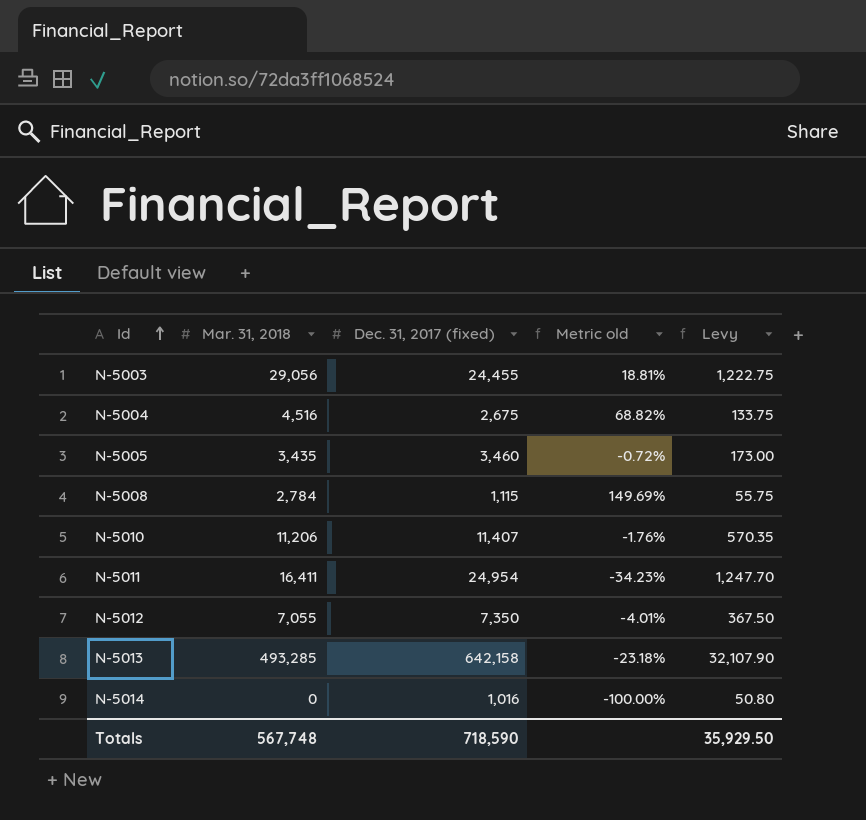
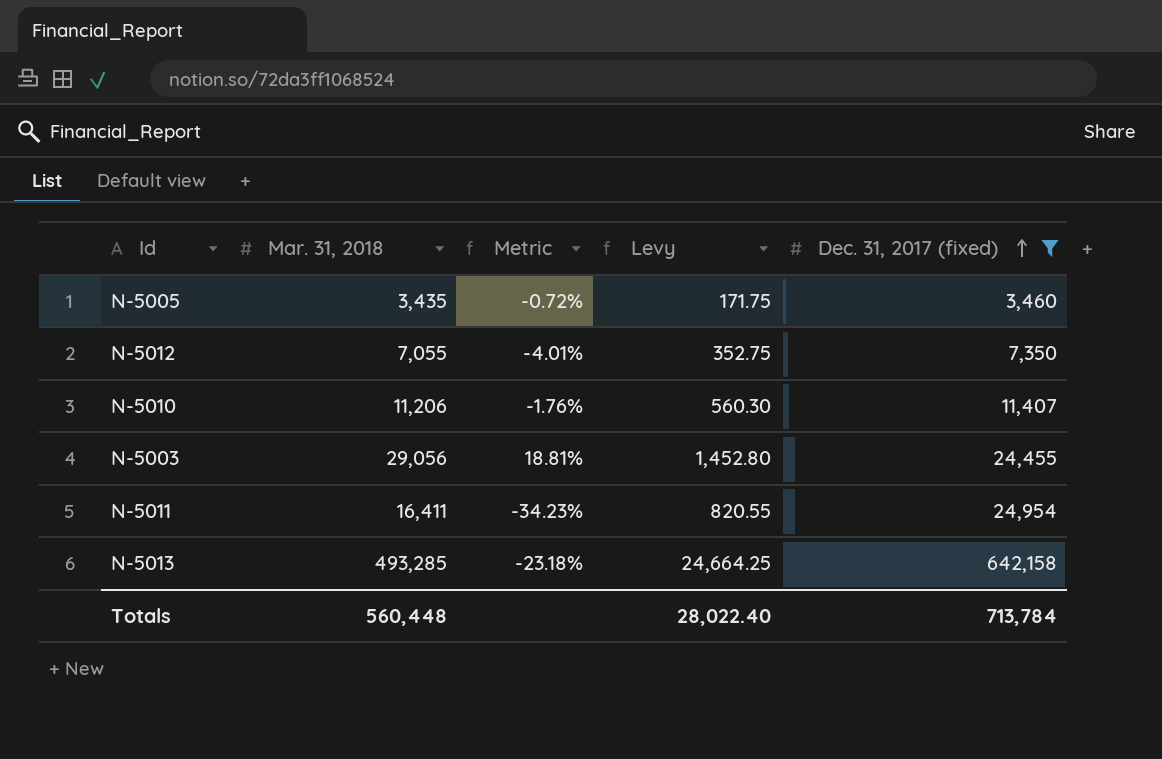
filter: none -> Dec. 31, 2017 (fixed) >= 3,460
row order: Id ascending -> Dec. 31, 2017 (fixed) ascending
column name: Metric old -> Metric
column Levy | formula: [Dec. 31, 2017 (fixed)] * 0.05 -> [Mar. 31, 2018] * 0.05
column Dec. 31, 2017 (fixed) | position: 3 -> 5
Totals | Mar. 31, 2018: 567,748 -> 560,448
Totals | Levy: 35,929.50 -> 28,022.40
Totals | Dec. 31, 2017 (fixed): 718,590 -> 713,784

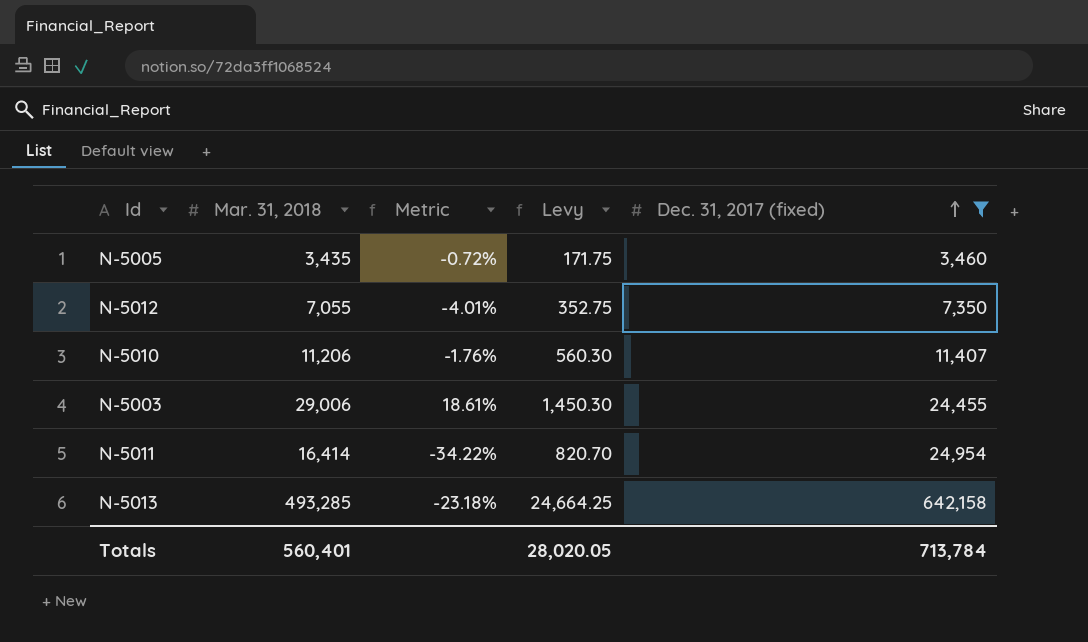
N-5003 | Mar. 31, 2018: 29,056 -> 29,006
N-5003 | Metric: 18.81% -> 18.61%
N-5003 | Levy: 1,452.80 -> 1,450.30
N-5011 | Mar. 31, 2018: 16,411 -> 16,414
N-5011 | Metric: -34.23% -> -34.22%
N-5011 | Levy: 820.55 -> 820.70
Totals | Mar. 31, 2018: 560,448 -> 560,401
Totals | Levy: 28,022.40 -> 28,020.05

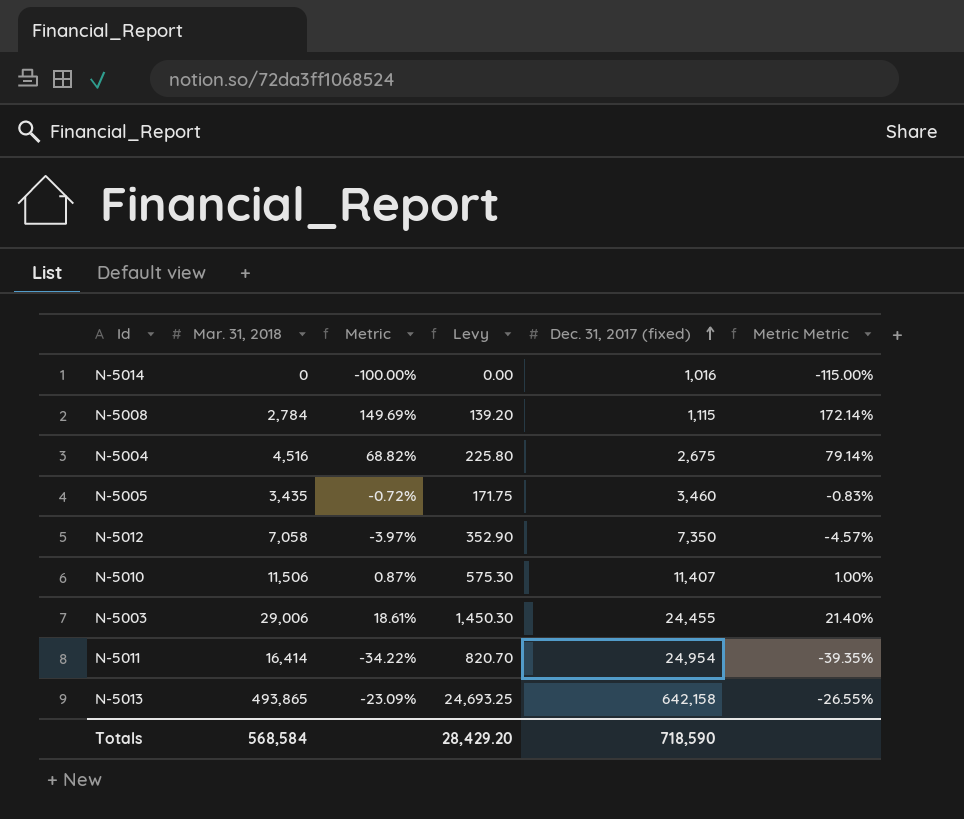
filter: Dec. 31, 2017 (fixed) >= 3,460 -> none
column Metric Metric | formula: none -> [Metric] * 1.15
N-5012 | Mar. 31, 2018: 7,055 -> 7,058
N-5012 | Metric: -4.01% -> -3.97%
N-5012 | Levy: 352.75 -> 352.90
N-5010 | Mar. 31, 2018: 11,206 -> 11,506
N-5010 | Metric: -1.76% -> 0.87%
N-5010 | Levy: 560.30 -> 575.30
N-5013 | Mar. 31, 2018: 493,285 -> 493,865
N-5013 | Metric: -23.18% -> -23.09%
N-5013 | Levy: 24,664.25 -> 24,693.25
Totals | Mar. 31, 2018: 560,401 -> 568,584
Totals | Levy: 28,020.05 -> 28,429.20
Totals | Dec. 31, 2017 (fixed): 713,784 -> 718,590

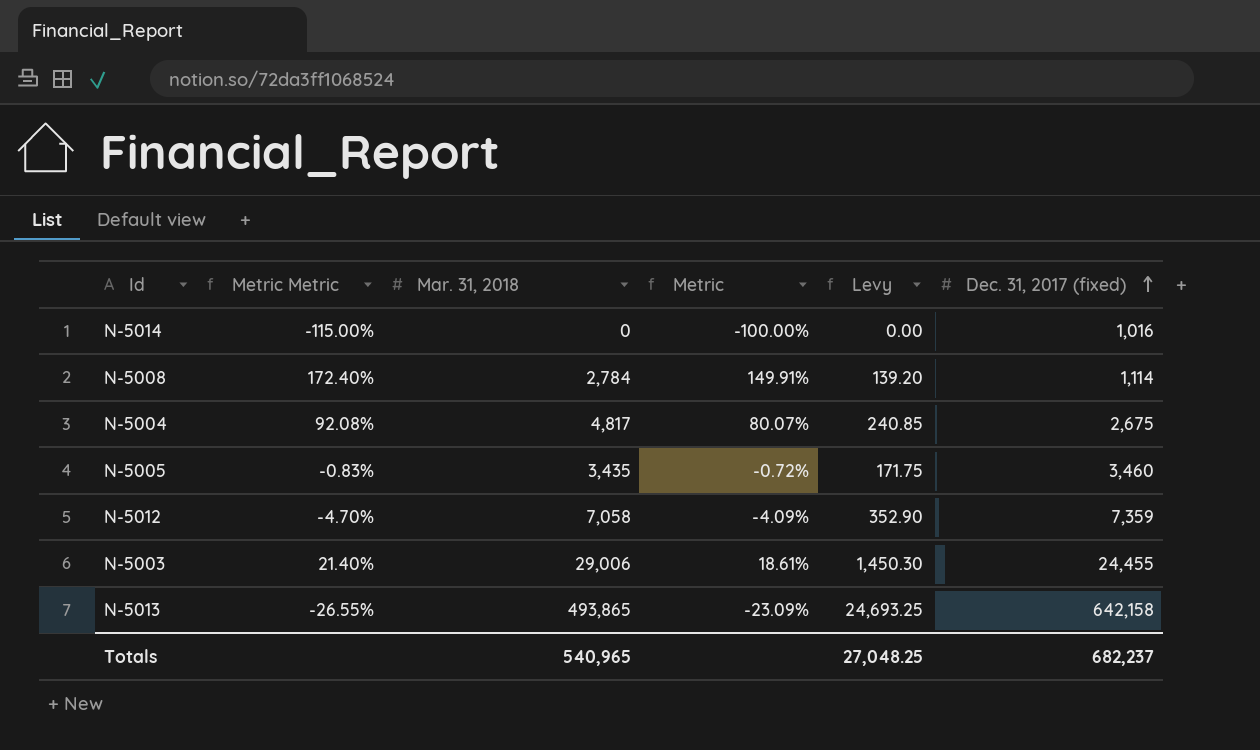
column Metric Metric | position: 6 -> 2
row N-5010: 11,506 | 0.87% | 575.30 | 11,407 | 1.00% -> none
row N-5011: 16,414 | -34.22% | 820.70 | 24,954 | -39.35% -> none
N-5008 | Metric Metric: 172.14% -> 172.40%
N-5008 | Metric: 149.69% -> 149.91%
N-5008 | Dec. 31, 2017 (fixed): 1,115 -> 1,114
N-5004 | Metric Metric: 79.14% -> 92.08%
N-5004 | Mar. 31, 2018: 4,516 -> 4,817
N-5004 | Metric: 68.82% -> 80.07%
N-5004 | Levy: 225.80 -> 240.85
N-5012 | Metric Metric: -4.57% -> -4.70%
N-5012 | Metric: -3.97% -> -4.09%
N-5012 | Dec. 31, 2017 (fixed): 7,350 -> 7,359
Totals | Mar. 31, 2018: 568,584 -> 540,965
Totals | Levy: 28,429.20 -> 27,048.25
Totals | Dec. 31, 2017 (fixed): 718,590 -> 682,237

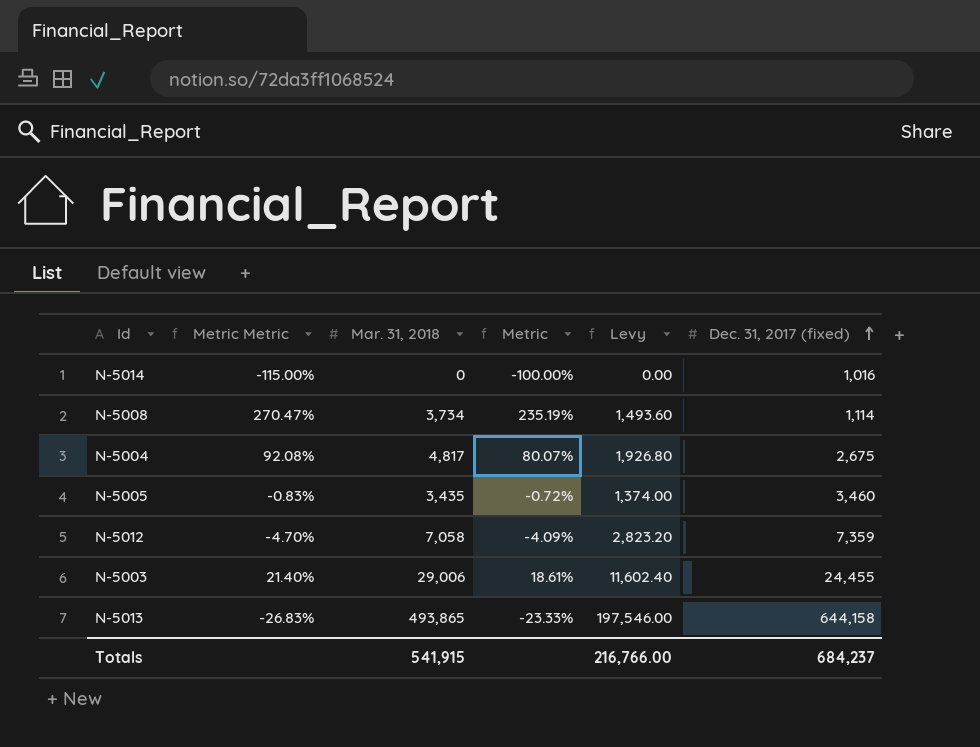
column Levy | formula: [Mar. 31, 2018] * 0.05 -> [Mar. 31, 2018] * 0.4
N-5008 | Metric Metric: 172.40% -> 270.47%
N-5008 | Mar. 31, 2018: 2,784 -> 3,734
N-5008 | Metric: 149.91% -> 235.19%
N-5013 | Metric Metric: -26.55% -> -26.83%
N-5013 | Metric: -23.09% -> -23.33%
N-5013 | Dec. 31, 2017 (fixed): 642,158 -> 644,158
Totals | Mar. 31, 2018: 540,965 -> 541,915
Totals | Levy: 27,048.25 -> 216,766.00
Totals | Dec. 31, 2017 (fixed): 682,237 -> 684,237

